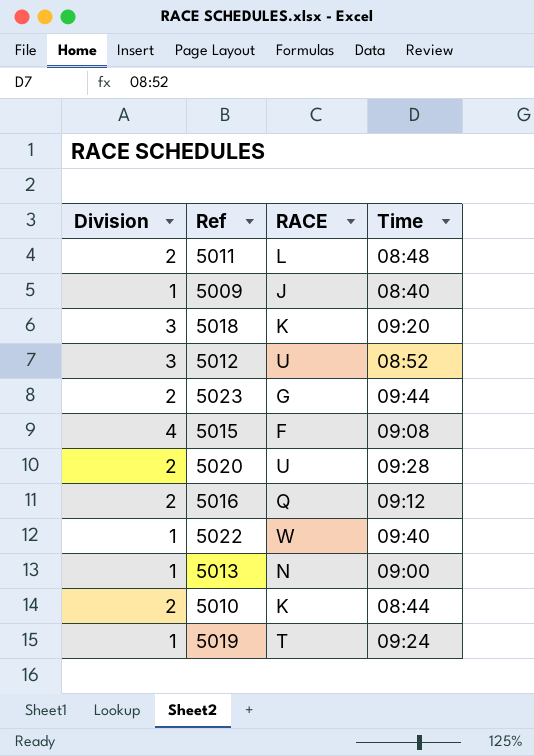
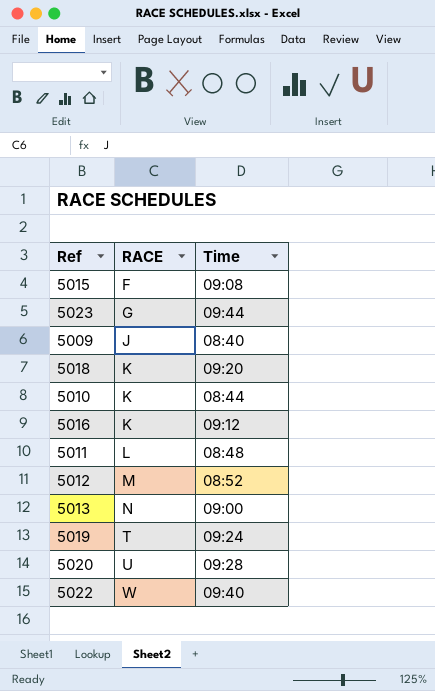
row order: none -> RACE ascending
column Division | position: 1 -> none
5016 | RACE: Q -> K
5012 | RACE: U -> M

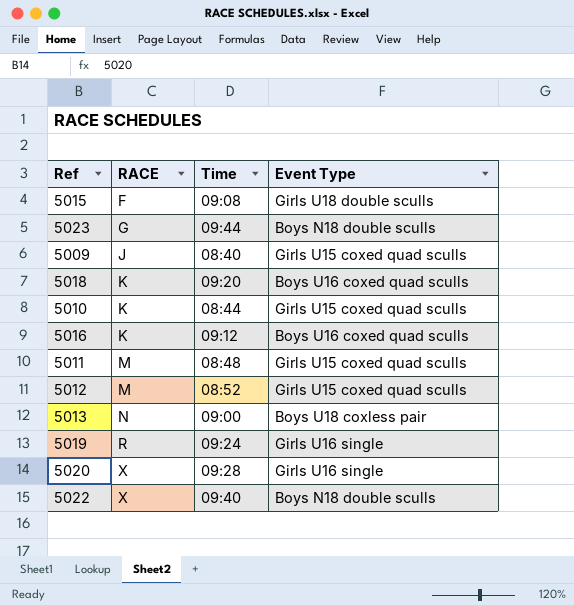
column Event Type | position: none -> 4
5011 | RACE: L -> M
5019 | RACE: T -> R
5020 | RACE: U -> X
5022 | RACE: W -> X

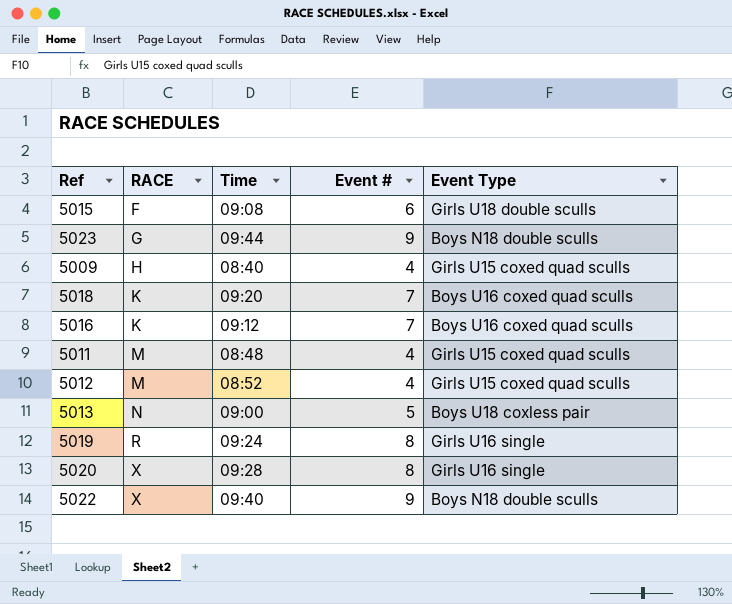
column Event # | position: none -> 4
row 5010: K | 08:44 | Girls U15 coxed quad sculls -> none
5009 | RACE: J -> H

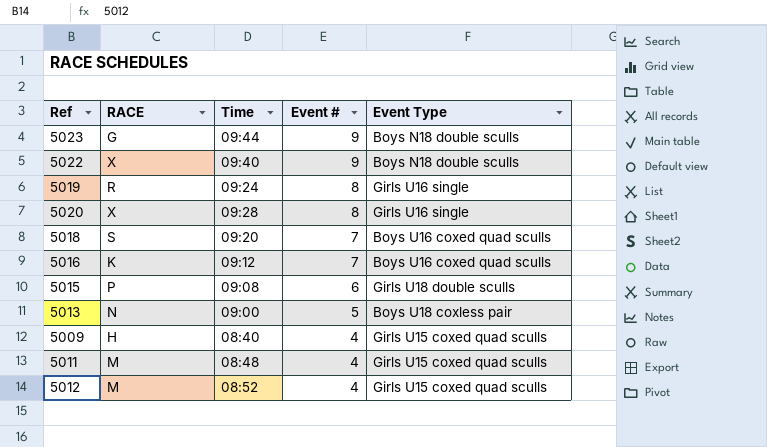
row order: RACE ascending -> Event # descending
5018 | RACE: K -> S
5015 | RACE: F -> P

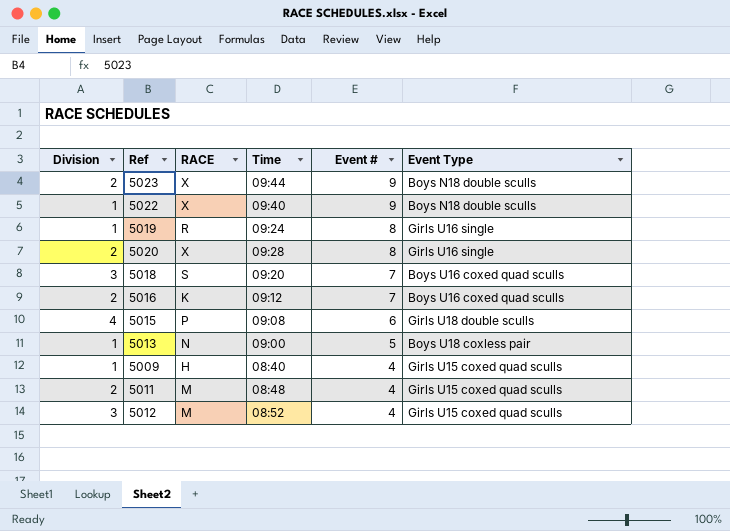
column Division | position: none -> 1
5023 | RACE: G -> X

